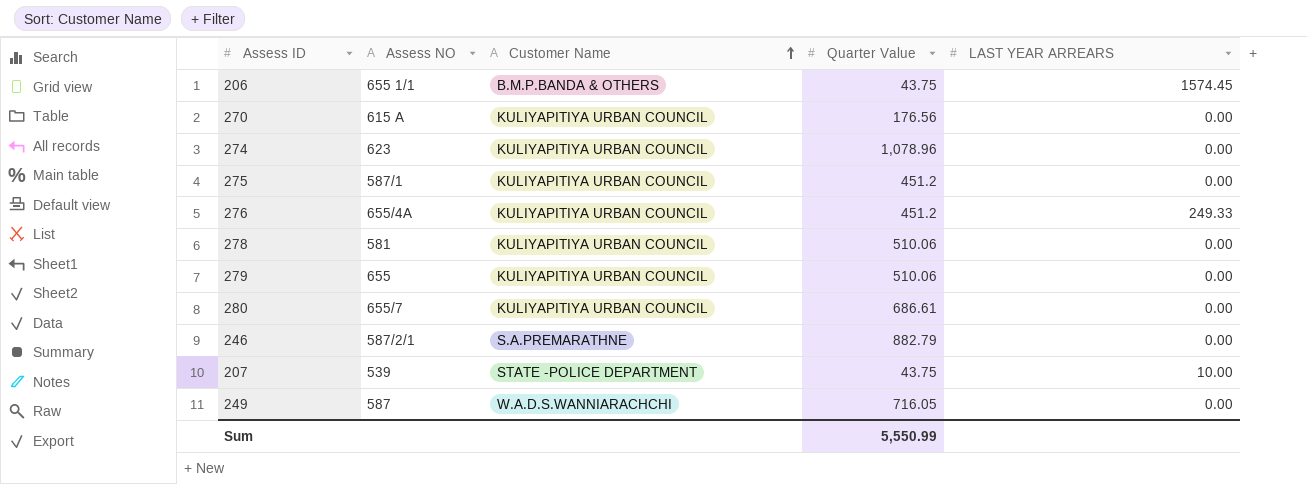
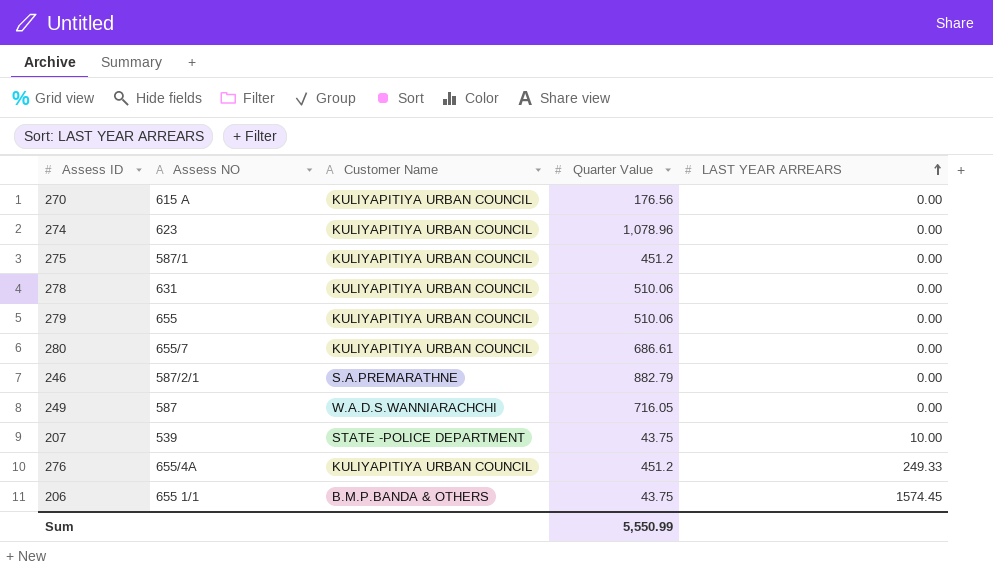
row order: Customer Name ascending -> LAST YEAR ARREARS ascending
278 | Assess NO: 581 -> 631

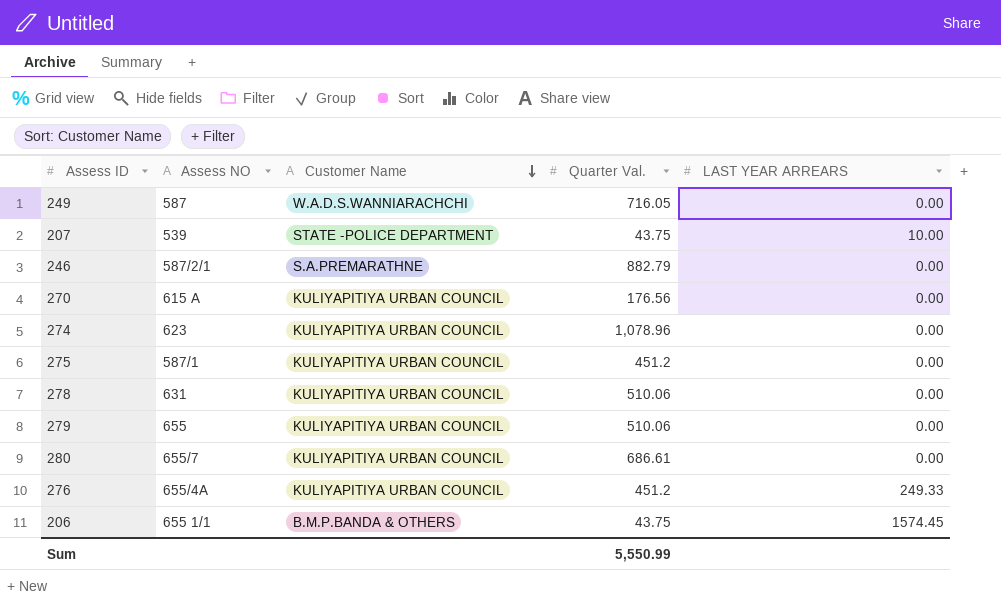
row order: LAST YEAR ARREARS ascending -> Customer Name descending
column name: Quarter Value -> Quarter Val.

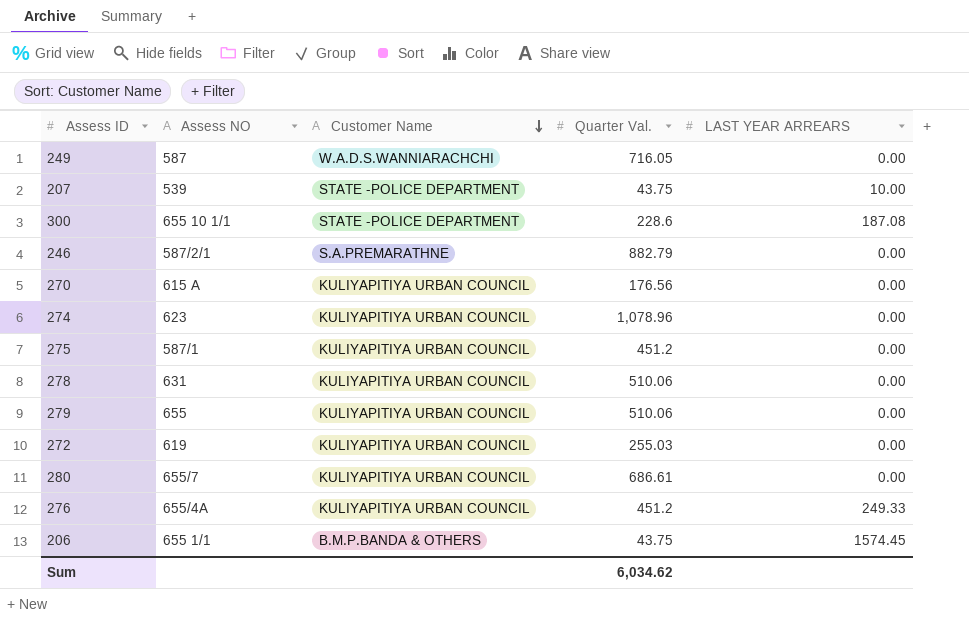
row 300: none -> 655 10 1/1 | STATE -POLICE DEPARTMENT | 228.6 | 187.08
row 272: none -> 619 | KULIYAPITIYA URBAN COUNCIL | 255.03 | 0.00
Sum | Quarter Val.: 5,550.99 -> 6,034.62

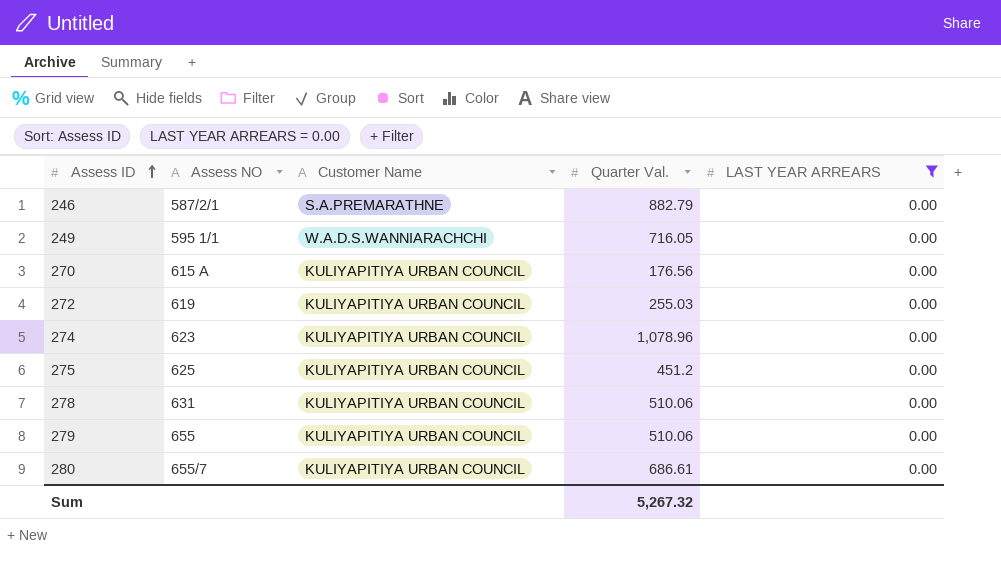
filter: none -> LAST YEAR ARREARS = 0.00
row order: Customer Name descending -> Assess ID ascending
249 | Assess NO: 587 -> 595 1/1
275 | Assess NO: 587/1 -> 625
Sum | Quarter Val.: 6,034.62 -> 5,267.32

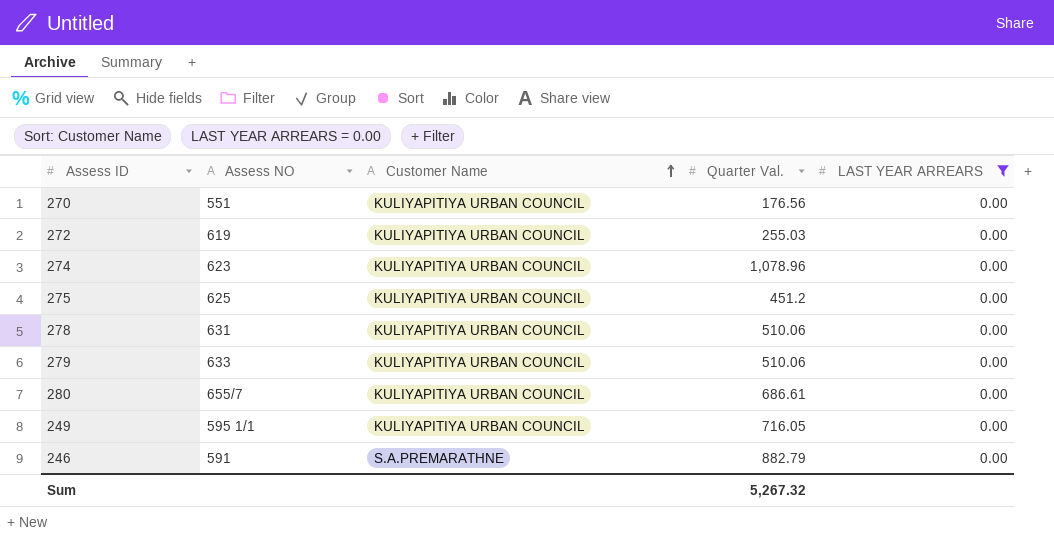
row order: Assess ID ascending -> Customer Name ascending
270 | Assess NO: 615 A -> 551
279 | Assess NO: 655 -> 633
249 | Customer Name: W.A.D.S.WANNIARACHCHI -> KULIYAPITIYA URBAN COUNCIL
246 | Assess NO: 587/2/1 -> 591

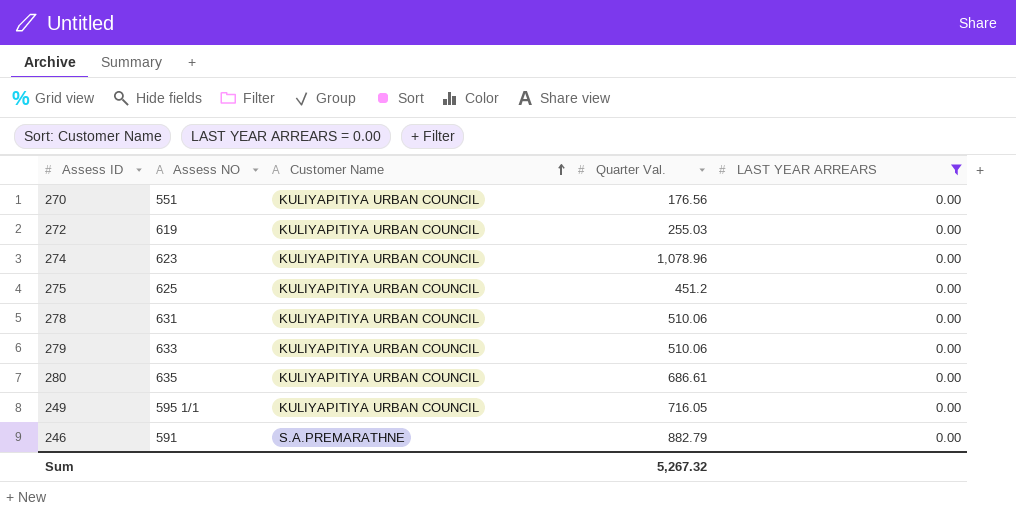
280 | Assess NO: 655/7 -> 635

